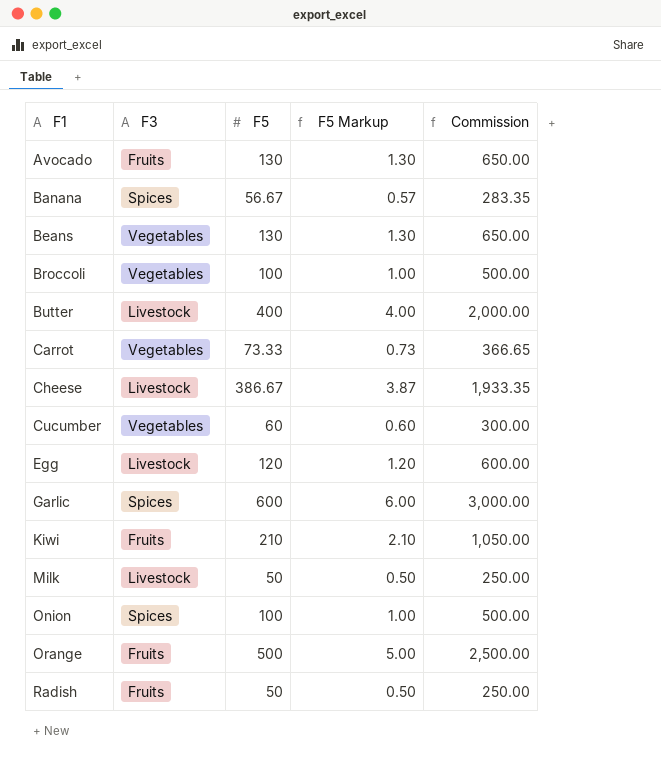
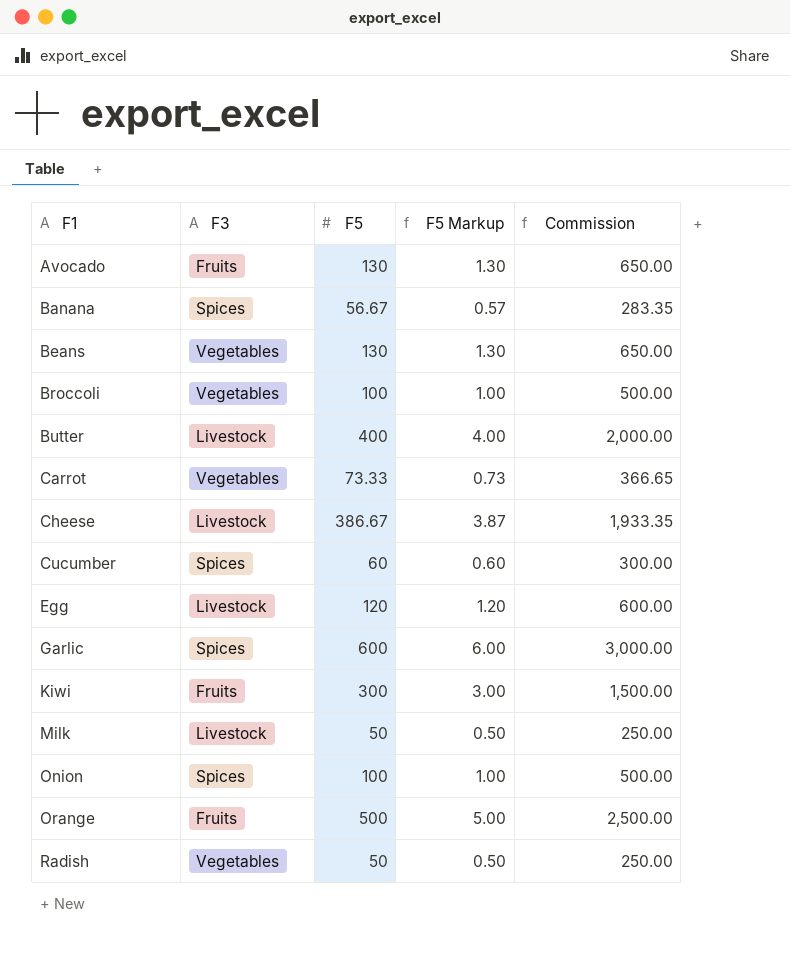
Cucumber | F3: Vegetables -> Spices
Kiwi | F5: 210 -> 300
Kiwi | F5 Markup: 2.10 -> 3.00
Kiwi | Commission: 1,050.00 -> 1,500.00
Radish | F3: Fruits -> Vegetables

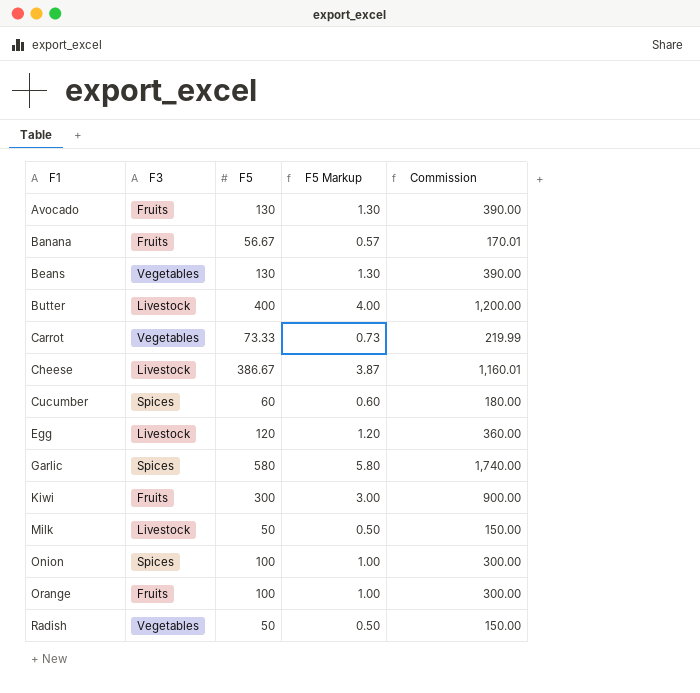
column Commission | formula: [F5] * 5 -> [F5] * 3
row Broccoli: Vegetables | 100 | 1.00 | 500.00 -> none
Banana | F3: Spices -> Fruits
Garlic | F5: 600 -> 580
Garlic | F5 Markup: 6.00 -> 5.80
Orange | F5: 500 -> 100
Orange | F5 Markup: 5.00 -> 1.00

